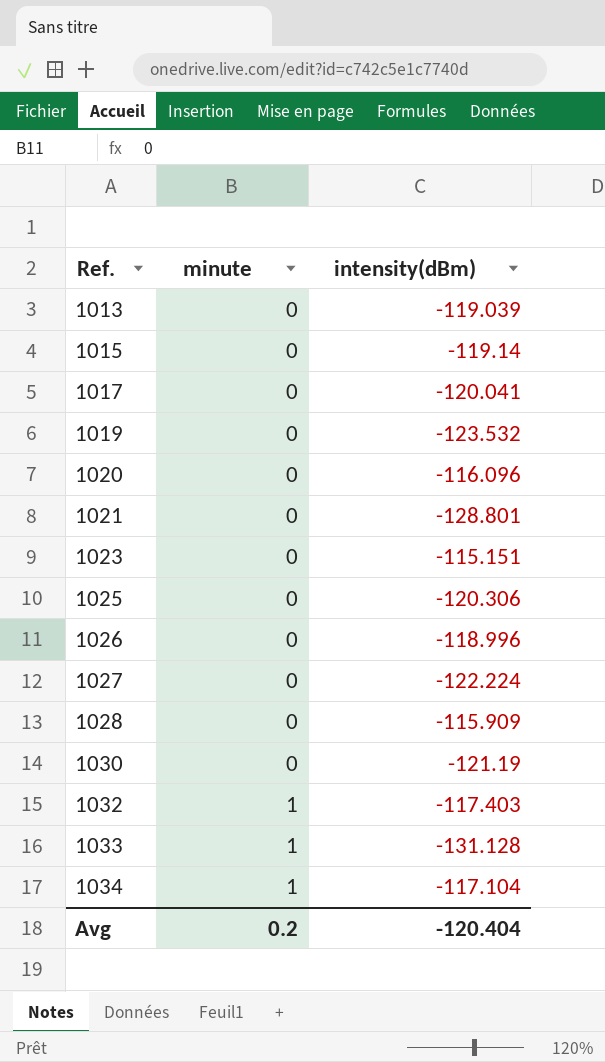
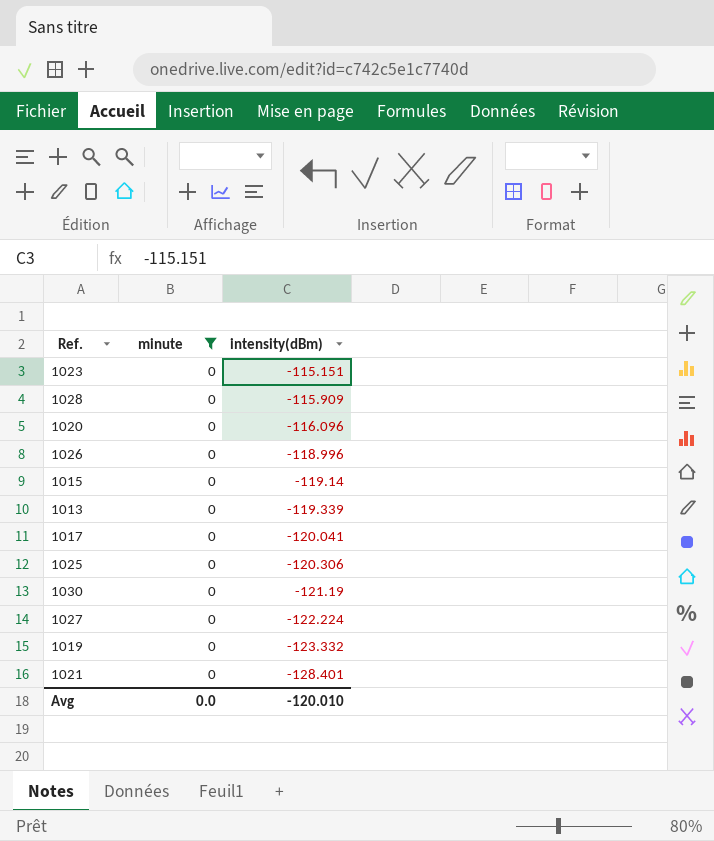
filter: none -> minute = 0
row order: Ref. ascending -> intensity(dBm) descending
1013 | intensity(dBm): -119.039 -> -119.339
1019 | intensity(dBm): -123.532 -> -123.332
1021 | intensity(dBm): -128.801 -> -128.401
Avg | minute: 0.2 -> 0.0
Avg | intensity(dBm): -120.404 -> -120.010

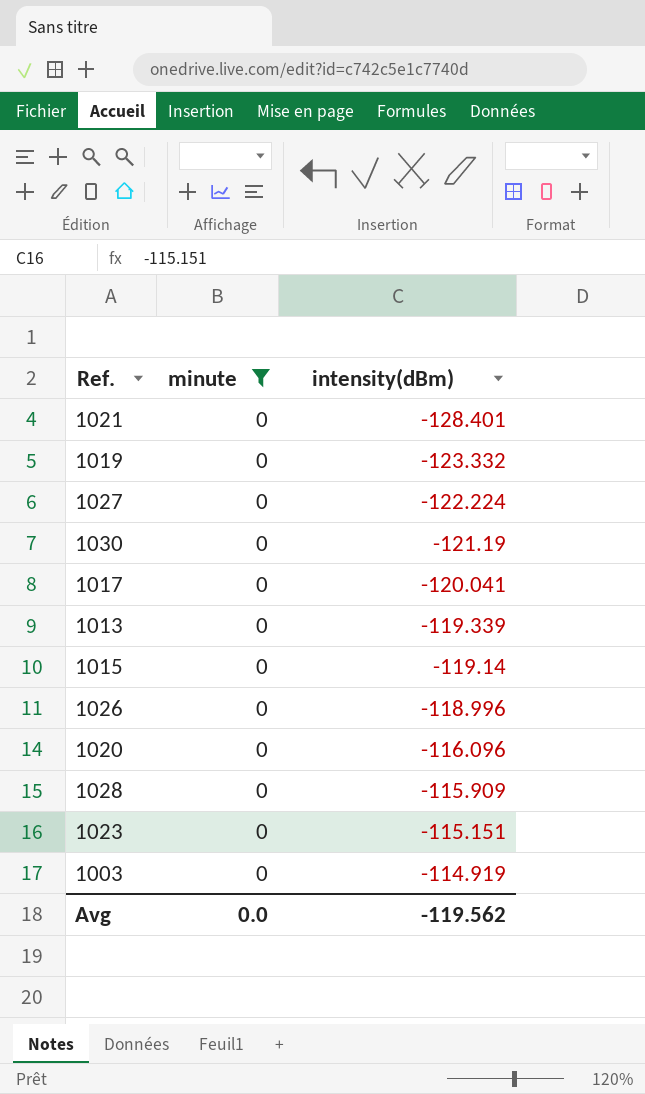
row order: intensity(dBm) descending -> intensity(dBm) ascending
row 1025: 0 | -120.306 -> none
row 1003: none -> 0 | -114.919
Avg | intensity(dBm): -120.010 -> -119.562

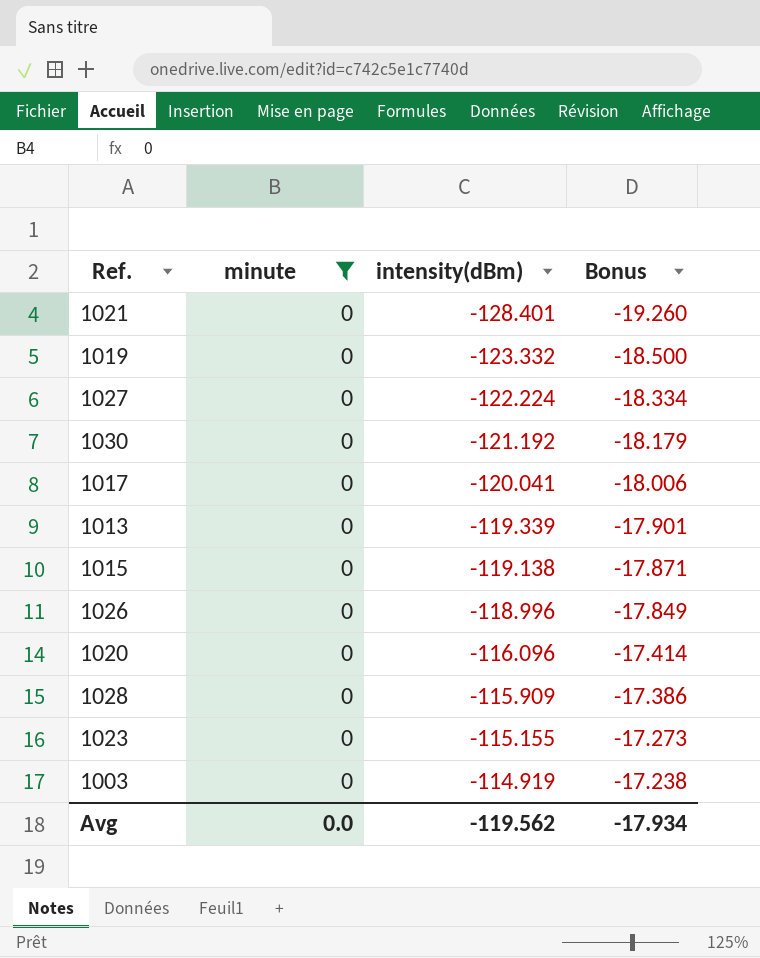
column Bonus | formula: none -> [intensity(dBm)] * 0.15
1030 | intensity(dBm): -121.19 -> -121.192
1015 | intensity(dBm): -119.14 -> -119.138
1023 | intensity(dBm): -115.151 -> -115.155

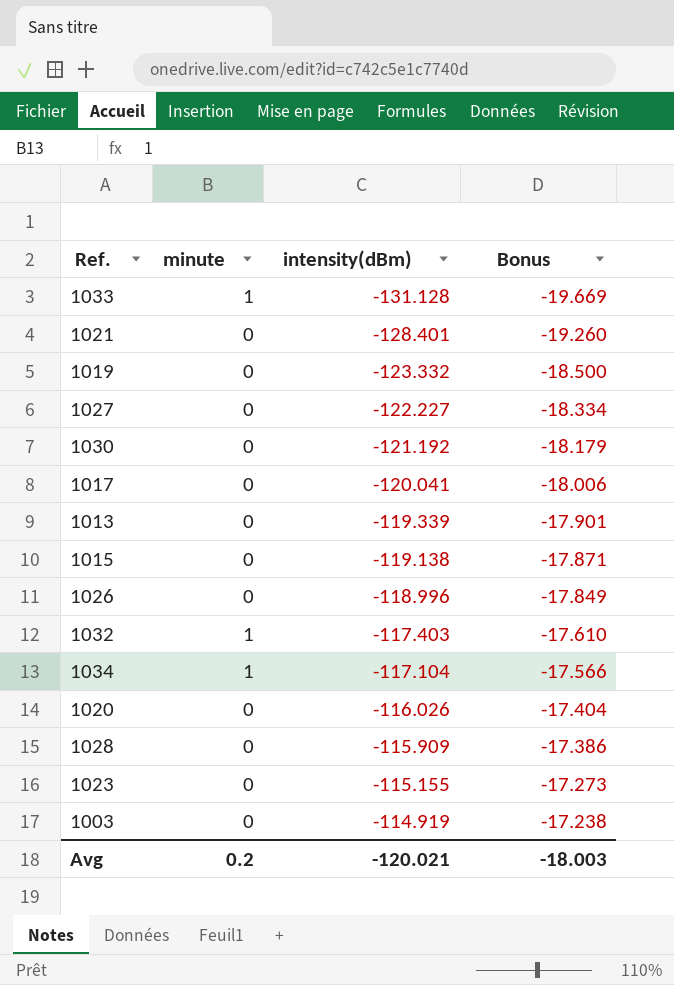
filter: minute = 0 -> none
1027 | intensity(dBm): -122.224 -> -122.227
1020 | intensity(dBm): -116.096 -> -116.026
1020 | Bonus: -17.414 -> -17.404
Avg | minute: 0.0 -> 0.2
Avg | intensity(dBm): -119.562 -> -120.021
Avg | Bonus: -17.934 -> -18.003

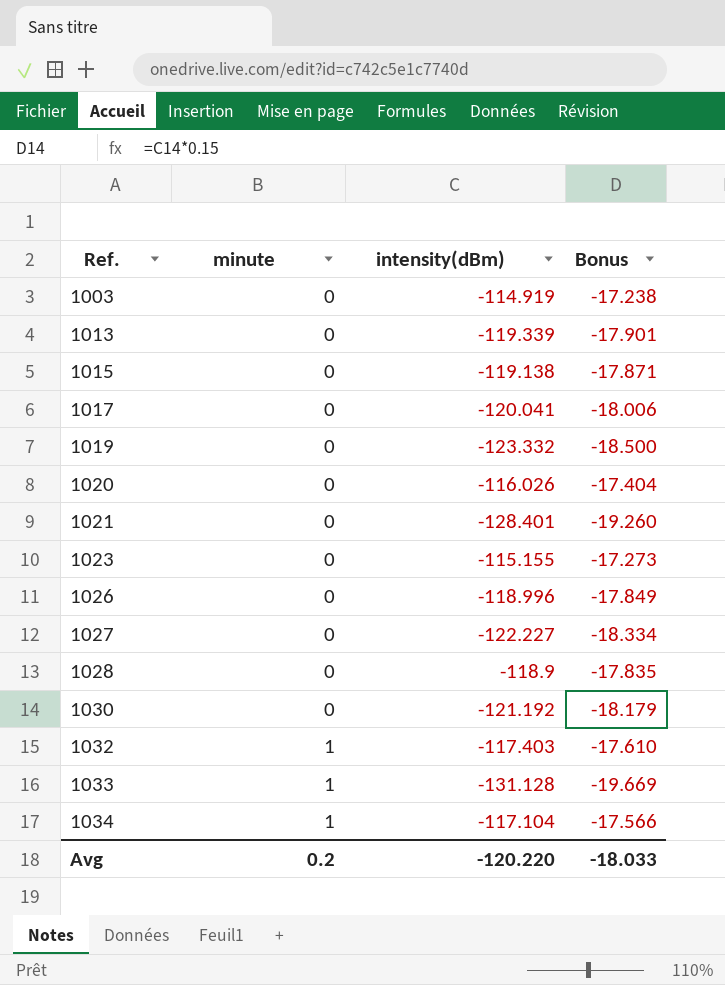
row order: intensity(dBm) ascending -> Ref. ascending
1028 | intensity(dBm): -115.909 -> -118.9
1028 | Bonus: -17.386 -> -17.835
Avg | intensity(dBm): -120.021 -> -120.220
Avg | Bonus: -18.003 -> -18.033

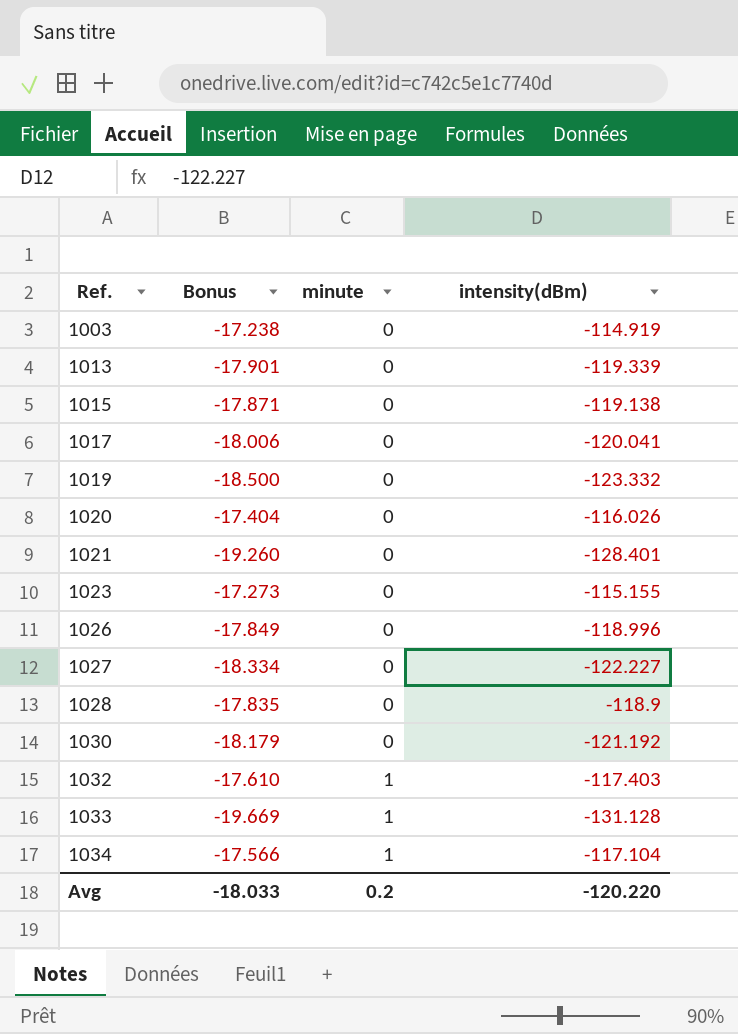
column Bonus | position: 4 -> 2

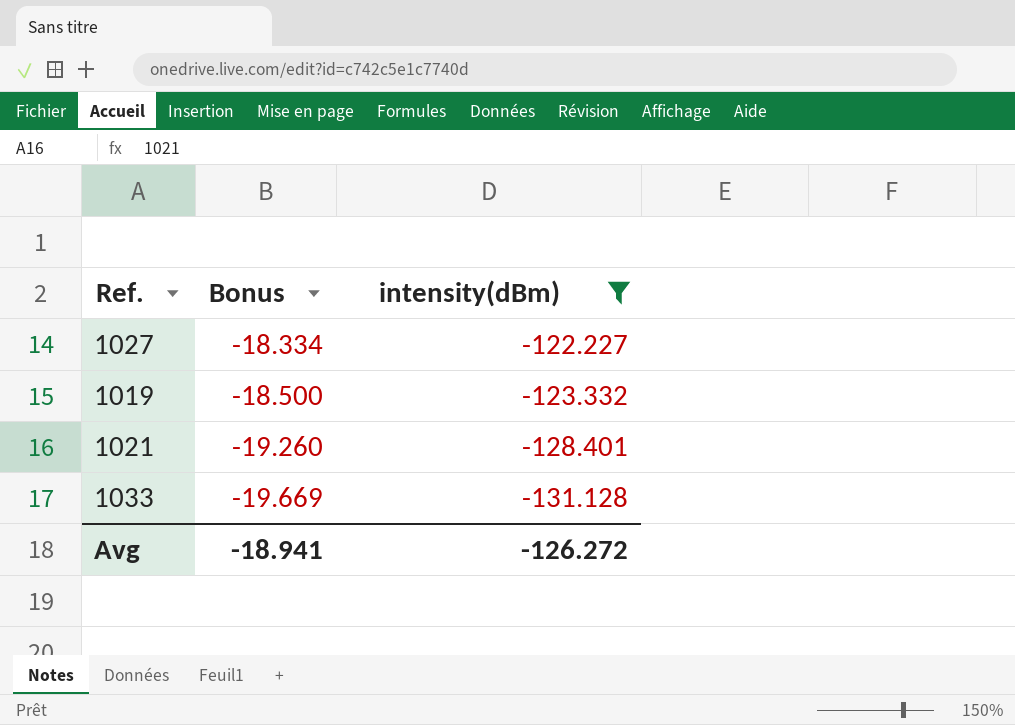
filter: none -> intensity(dBm) <= -122.227
row order: Ref. ascending -> Bonus descending
column minute | position: 3 -> none
Avg | Bonus: -18.033 -> -18.941
Avg | intensity(dBm): -120.220 -> -126.272

